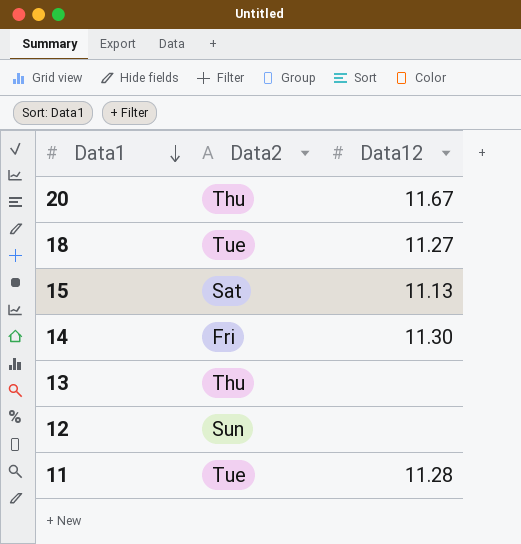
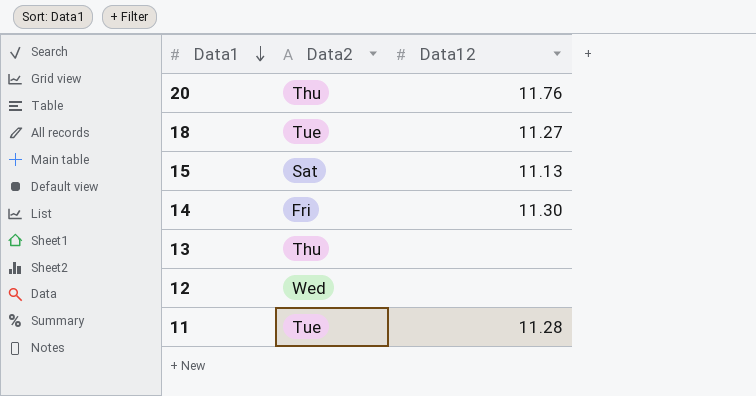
20 | Data12: 11.67 -> 11.76
12 | Data2: Sun -> Wed

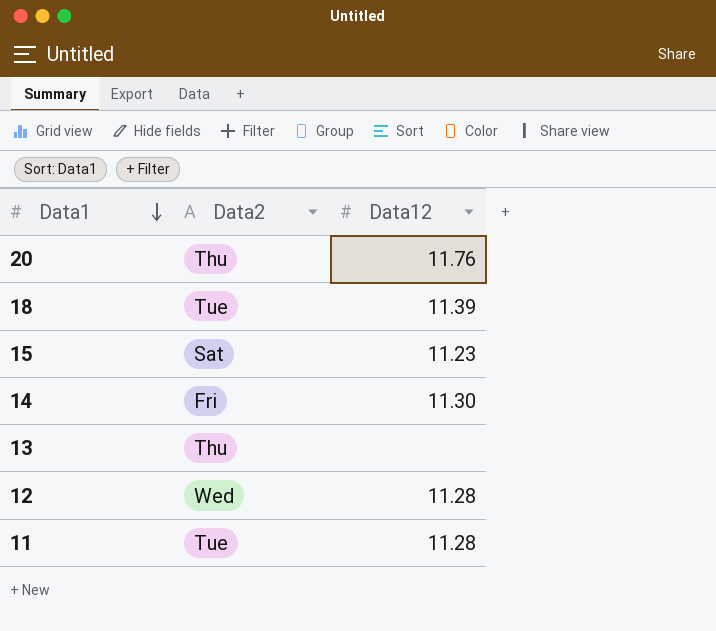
18 | Data12: 11.27 -> 11.39
15 | Data12: 11.13 -> 11.23
12 | Data12: none -> 11.28

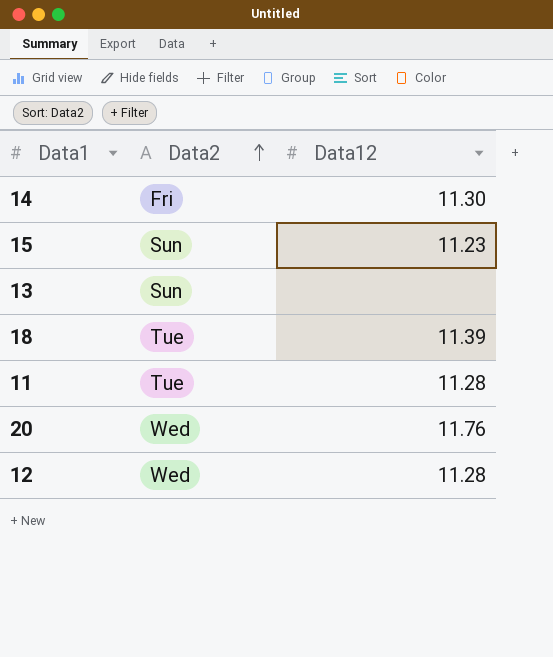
row order: Data1 descending -> Data2 ascending
15 | Data2: Sat -> Sun
13 | Data2: Thu -> Sun
20 | Data2: Thu -> Wed

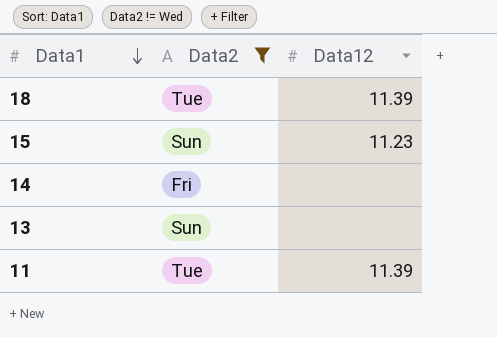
filter: none -> Data2 != Wed
row order: Data2 ascending -> Data1 descending
14 | Data12: 11.30 -> none
11 | Data12: 11.28 -> 11.39

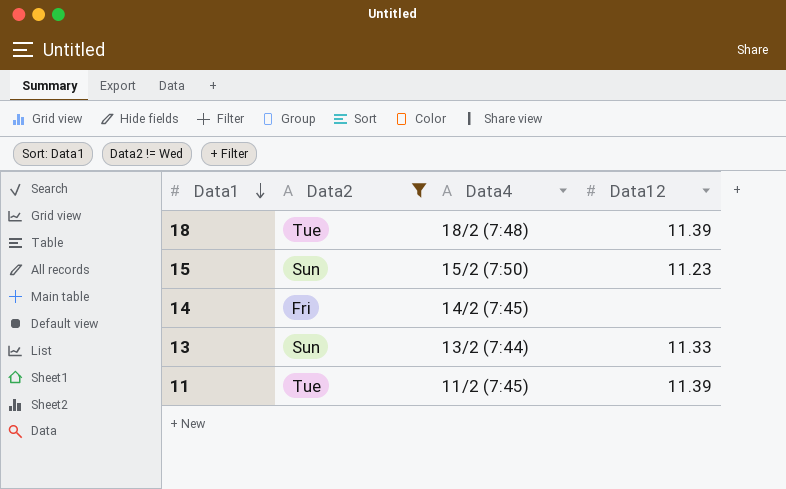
column Data4 | position: none -> 3
13 | Data12: none -> 11.33

